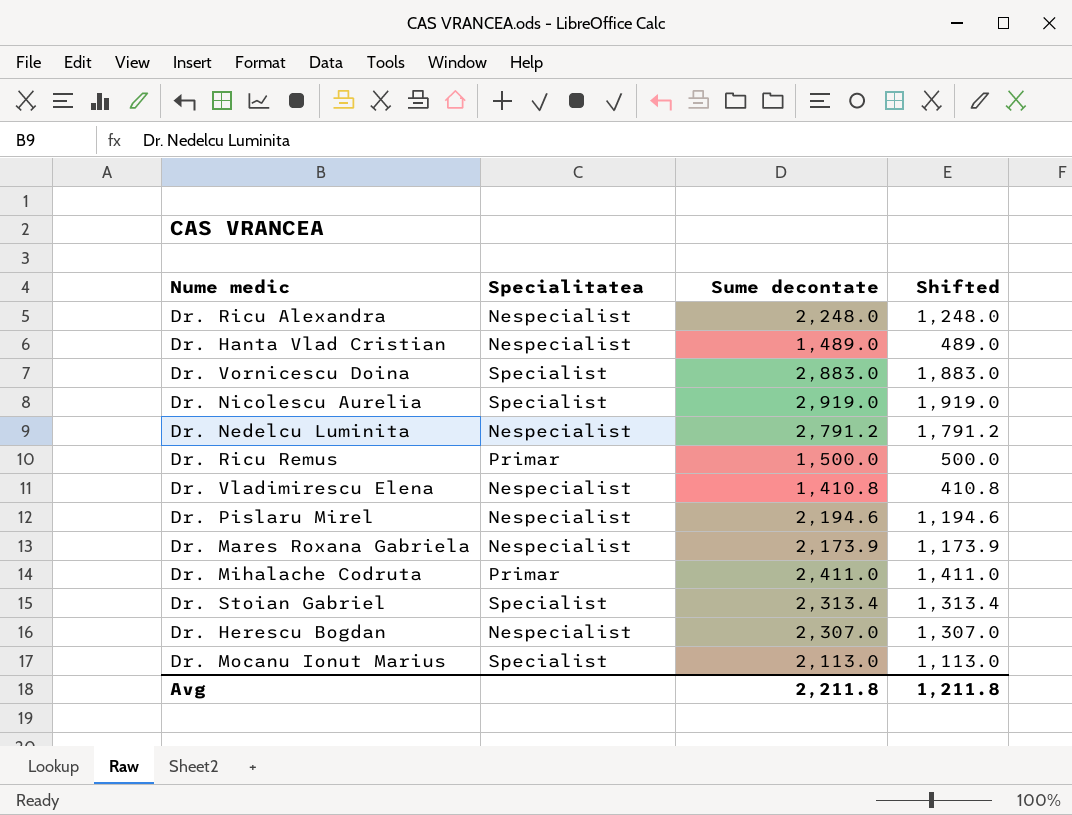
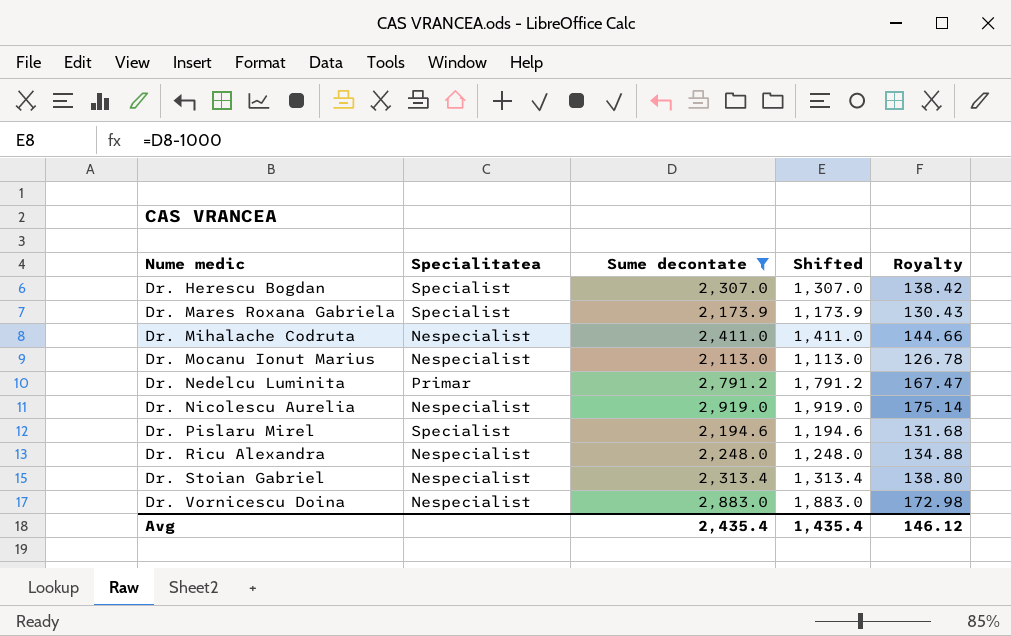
filter: none -> Sume decontate >= 2,113.0
row order: none -> Nume medic ascending
column Royalty | formula: none -> [Sume decontate] * 0.06
Dr. Herescu Bogdan | Specialitatea: Nespecialist -> Specialist
Dr. Mares Roxana Gabriela | Specialitatea: Nespecialist -> Specialist
Dr. Mihalache Codruta | Specialitatea: Primar -> Nespecialist
Dr. Mocanu Ionut Marius | Specialitatea: Specialist -> Nespecialist
Dr. Nedelcu Luminita | Specialitatea: Nespecialist -> Primar
Dr. Nicolescu Aurelia | Specialitatea: Specialist -> Nespecialist
Dr. Pislaru Mirel | Specialitatea: Nespecialist -> Specialist
Dr. Stoian Gabriel | Specialitatea: Specialist -> Nespecialist
Dr. Vornicescu Doina | Specialitatea: Specialist -> Nespecialist
Avg | Sume decontate: 2,211.8 -> 2,435.4
Avg | Shifted: 1,211.8 -> 1,435.4

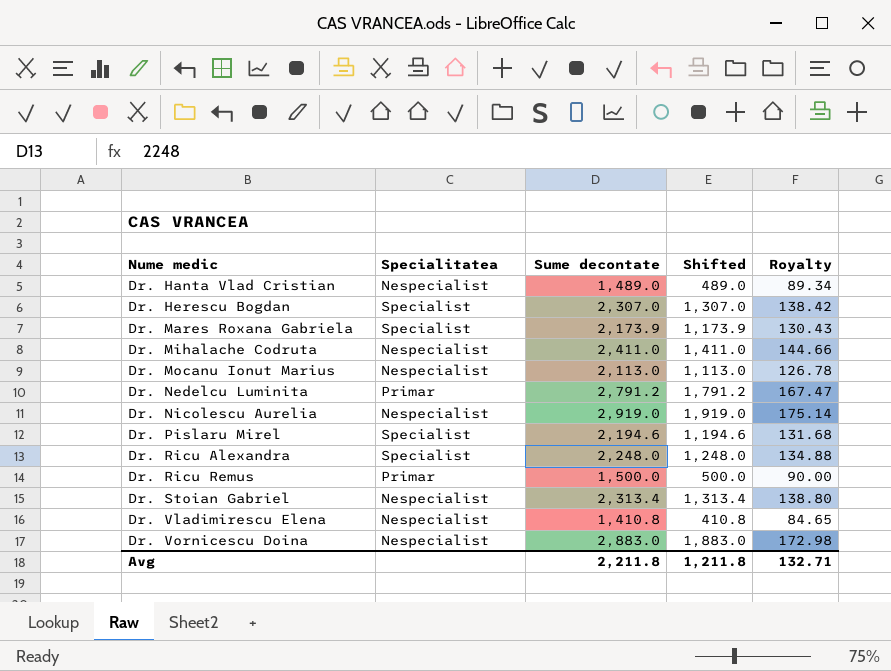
filter: Sume decontate >= 2,113.0 -> none
Dr. Ricu Alexandra | Specialitatea: Nespecialist -> Specialist
Avg | Sume decontate: 2,435.4 -> 2,211.8
Avg | Shifted: 1,435.4 -> 1,211.8
Avg | Royalty: 146.12 -> 132.71

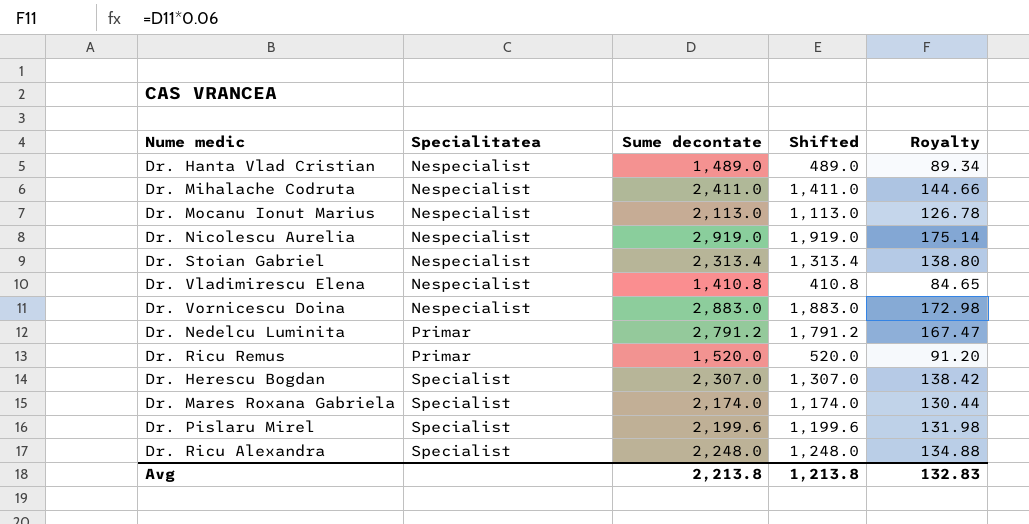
row order: Nume medic ascending -> Specialitatea ascending
Dr. Ricu Remus | Sume decontate: 1,500.0 -> 1,520.0
Dr. Ricu Remus | Shifted: 500.0 -> 520.0
Dr. Ricu Remus | Royalty: 90.00 -> 91.20
Dr. Mares Roxana Gabriela | Sume decontate: 2,173.9 -> 2,174.0
Dr. Mares Roxana Gabriela | Shifted: 1,173.9 -> 1,174.0
Dr. Mares Roxana Gabriela | Royalty: 130.43 -> 130.44
Dr. Pislaru Mirel | Sume decontate: 2,194.6 -> 2,199.6
Dr. Pislaru Mirel | Shifted: 1,194.6 -> 1,199.6
Dr. Pislaru Mirel | Royalty: 131.68 -> 131.98
Avg | Sume decontate: 2,211.8 -> 2,213.8
Avg | Shifted: 1,211.8 -> 1,213.8
Avg | Royalty: 132.71 -> 132.83

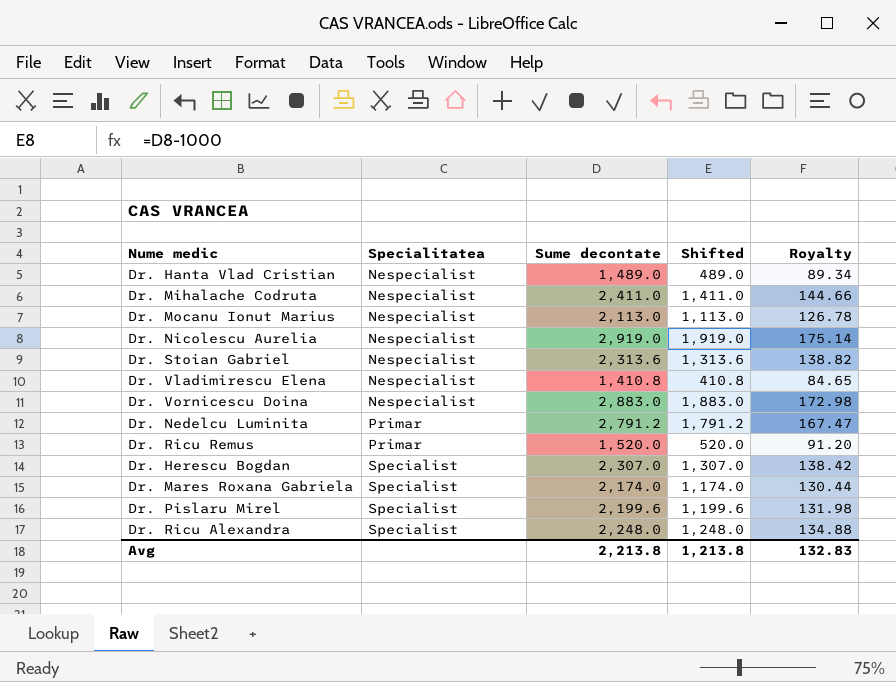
Dr. Stoian Gabriel | Sume decontate: 2,313.4 -> 2,313.6
Dr. Stoian Gabriel | Shifted: 1,313.4 -> 1,313.6
Dr. Stoian Gabriel | Royalty: 138.80 -> 138.82

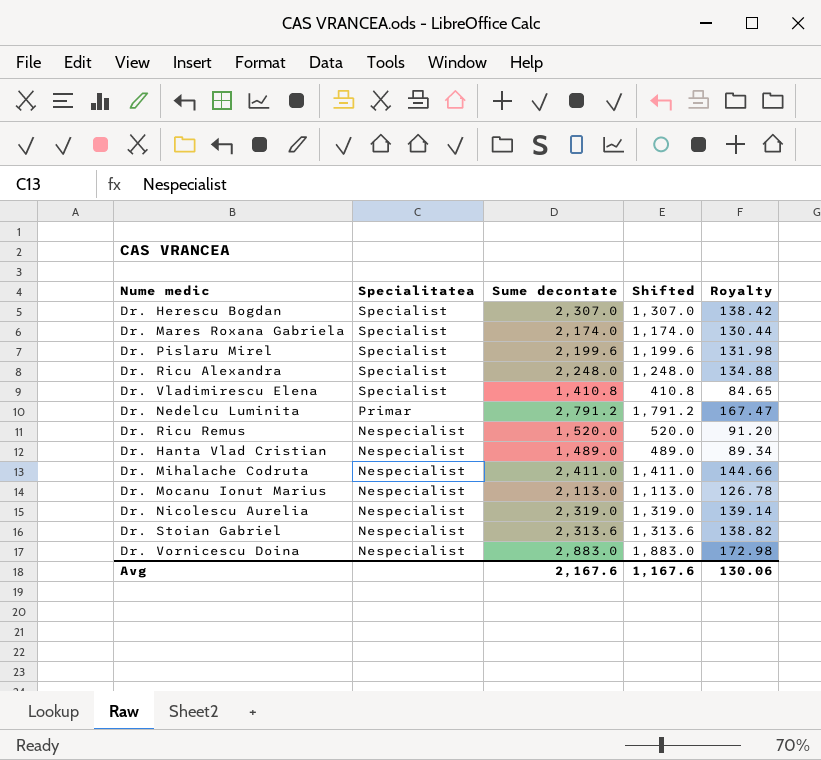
row order: Specialitatea ascending -> Specialitatea descending
Dr. Vladimirescu Elena | Specialitatea: Nespecialist -> Specialist
Dr. Ricu Remus | Specialitatea: Primar -> Nespecialist
Dr. Nicolescu Aurelia | Sume decontate: 2,919.0 -> 2,319.0
Dr. Nicolescu Aurelia | Shifted: 1,919.0 -> 1,319.0
Dr. Nicolescu Aurelia | Royalty: 175.14 -> 139.14
Avg | Sume decontate: 2,213.8 -> 2,167.6
Avg | Shifted: 1,213.8 -> 1,167.6
Avg | Royalty: 132.83 -> 130.06

